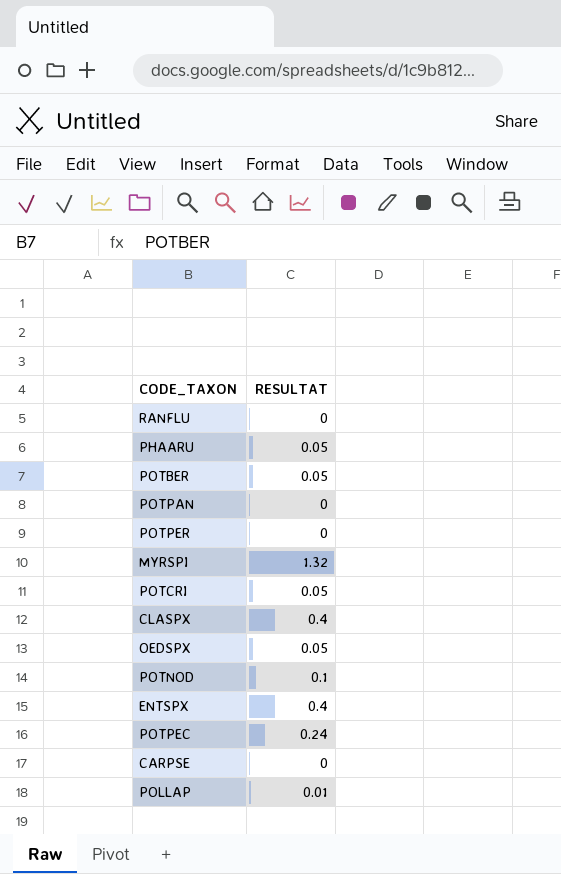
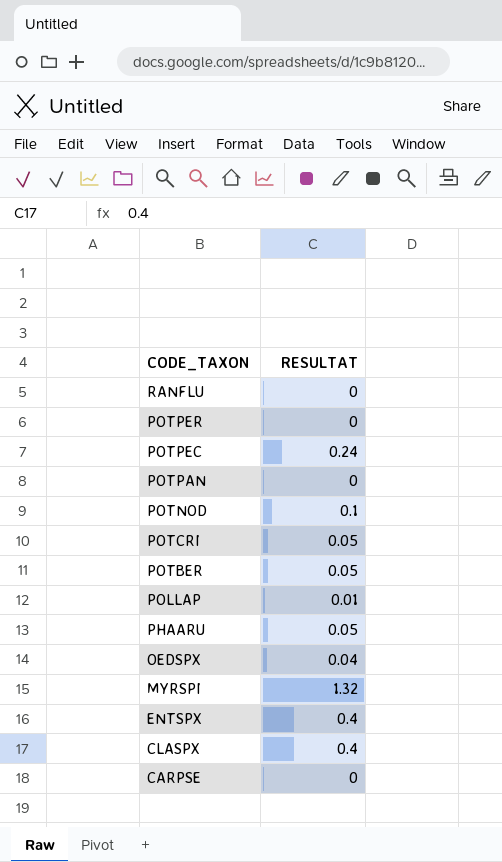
row order: none -> CODE_TAXON descending
OEDSPX | RESULTAT: 0.05 -> 0.04

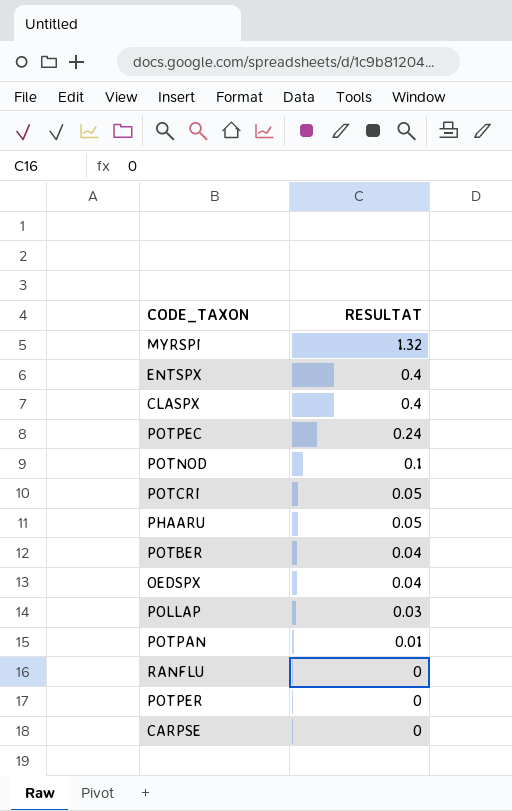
row order: CODE_TAXON descending -> RESULTAT descending
POTBER | RESULTAT: 0.05 -> 0.04
POLLAP | RESULTAT: 0.01 -> 0.03
POTPAN | RESULTAT: 0 -> 0.01

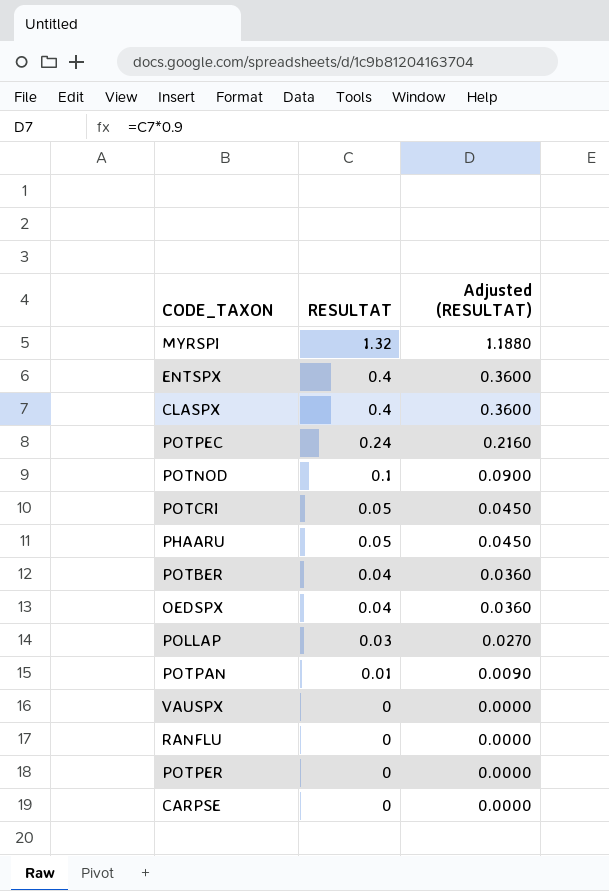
column Adjusted (RESULTAT) | formula: none -> [RESULTAT] * 0.9
row VAUSPX: none -> 0 | 0.0000

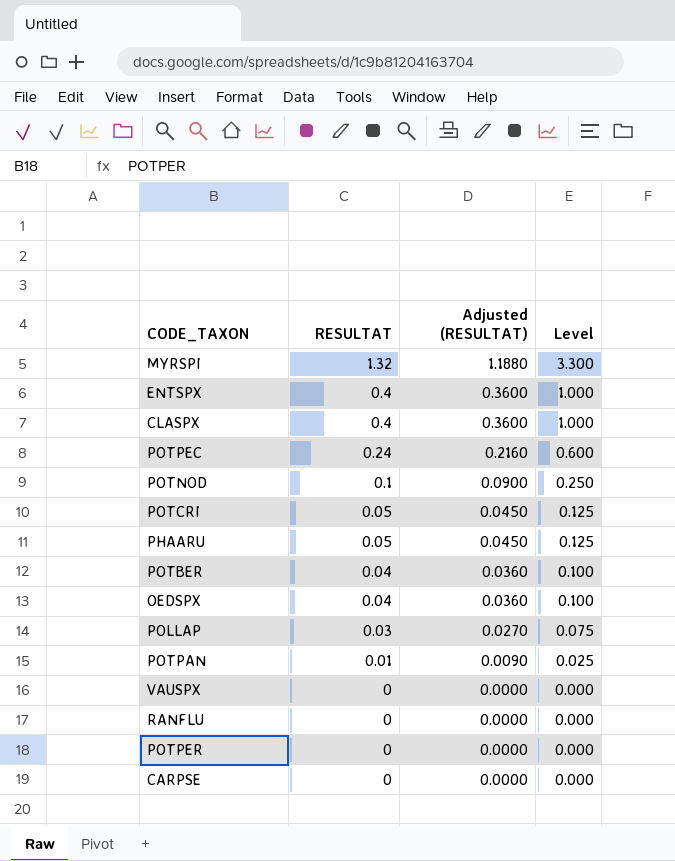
column Level | formula: none -> [RESULTAT] * 2.5

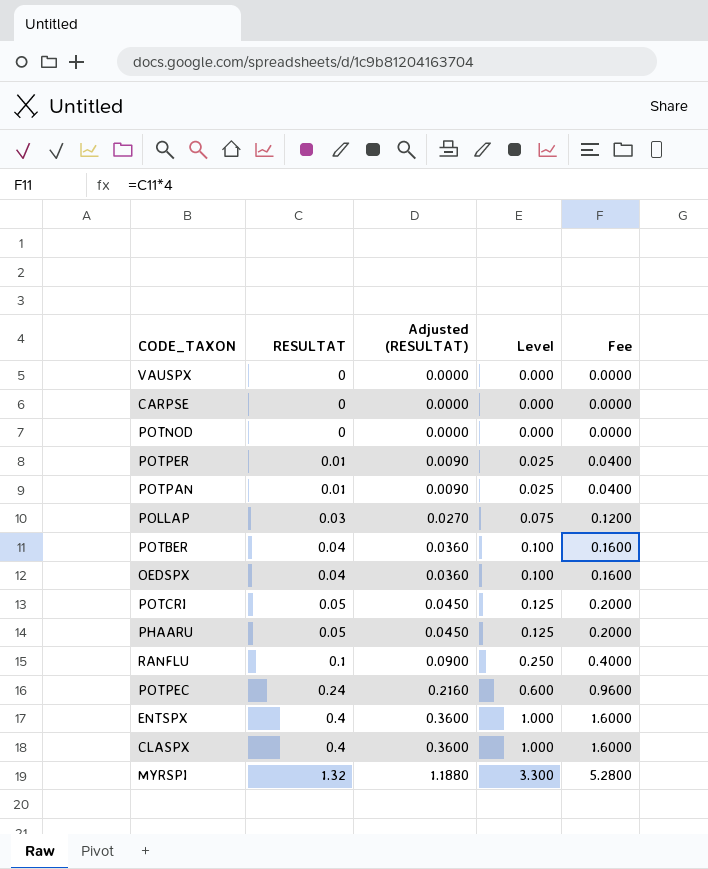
row order: RESULTAT descending -> RESULTAT ascending
column Fee | formula: none -> [RESULTAT] * 4
POTNOD | RESULTAT: 0.1 -> 0
POTNOD | Adjusted (RESULTAT): 0.0900 -> 0.0000
POTNOD | Level: 0.250 -> 0.000
POTPER | RESULTAT: 0 -> 0.01
POTPER | Adjusted (RESULTAT): 0.0000 -> 0.0090
POTPER | Level: 0.000 -> 0.025
RANFLU | RESULTAT: 0 -> 0.1
RANFLU | Adjusted (RESULTAT): 0.0000 -> 0.0900
RANFLU | Level: 0.000 -> 0.250

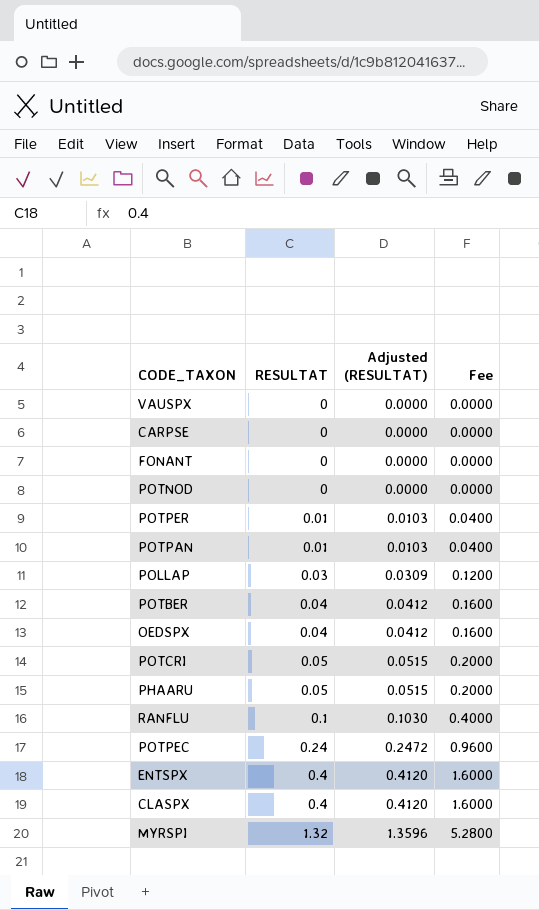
column Level | formula: [RESULTAT] * 2.5 -> none
column Adjusted (RESULTAT) | formula: [RESULTAT] * 0.9 -> [RESULTAT] * 1.03
row FONANT: none -> 0 | 0.0000 | 0.0000

